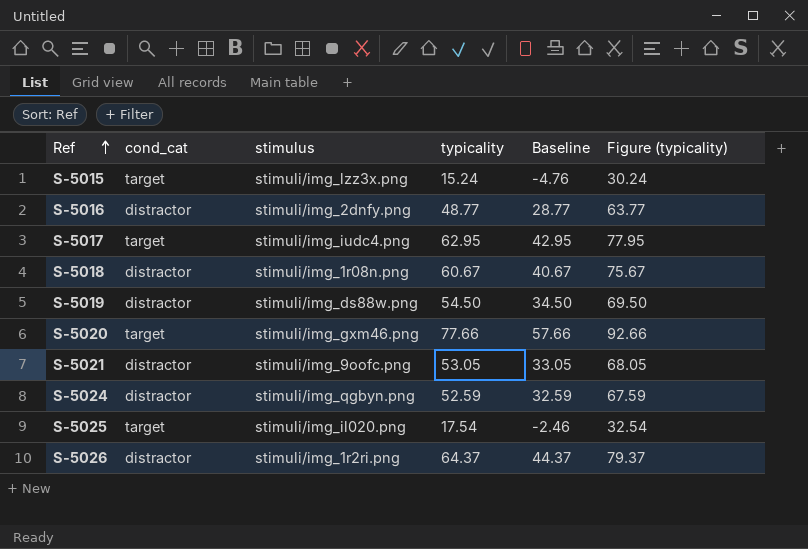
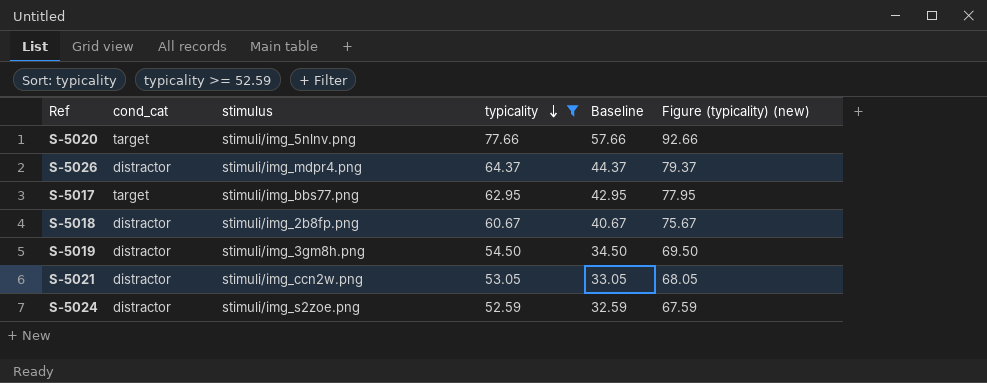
filter: none -> typicality >= 52.59
row order: Ref ascending -> typicality descending
column name: Figure (typicality) -> Figure (typicality) (new)
S-5020 | stimulus: stimuli/img_gxm46.png -> stimuli/img_5nlnv.png
S-5026 | stimulus: stimuli/img_1r2ri.png -> stimuli/img_mdpr4.png
S-5017 | stimulus: stimuli/img_iudc4.png -> stimuli/img_bbs77.png
S-5018 | stimulus: stimuli/img_1r08n.png -> stimuli/img_2b8fp.png
S-5019 | stimulus: stimuli/img_ds88w.png -> stimuli/img_3gm8h.png
S-5021 | stimulus: stimuli/img_9oofc.png -> stimuli/img_ccn2w.png
S-5024 | stimulus: stimuli/img_qgbyn.png -> stimuli/img_s2zoe.png

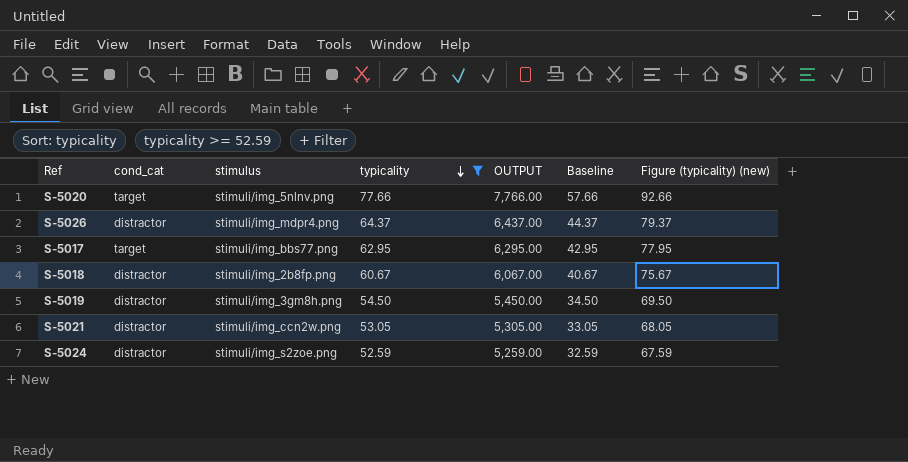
column OUTPUT | formula: none -> [typicality] * 100

